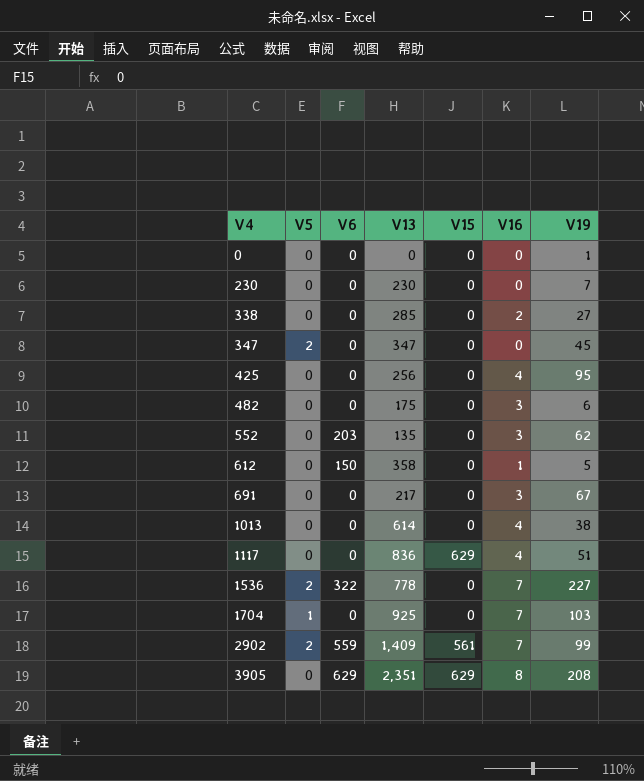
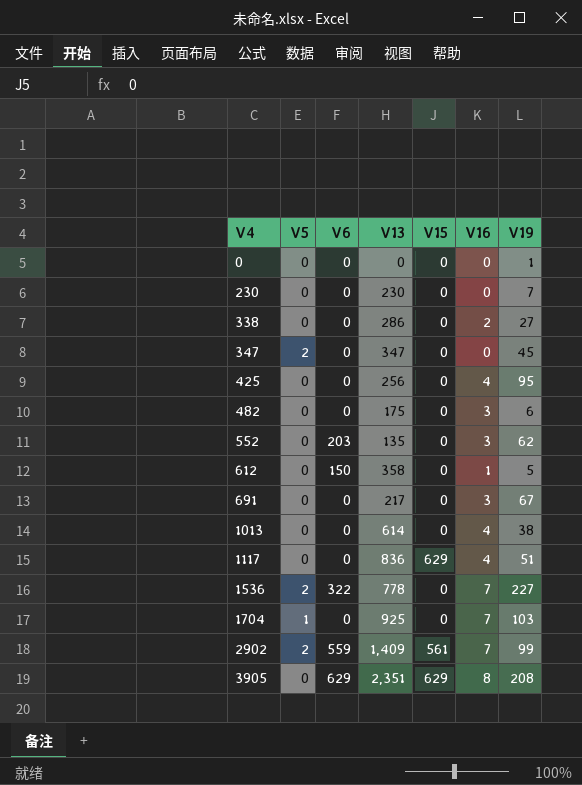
338 | V13: 285 -> 286

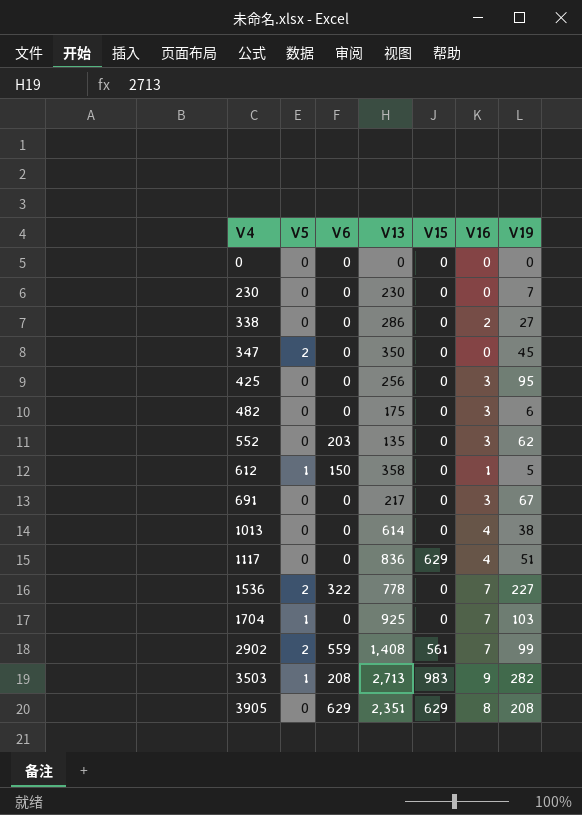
0 | V19: 1 -> 0
347 | V13: 347 -> 350
425 | V16: 4 -> 3
612 | V5: 0 -> 1
2902 | V13: 1,409 -> 1,408
row 3503: none -> 1 | 208 | 2,713 | 983 | 9 | 282

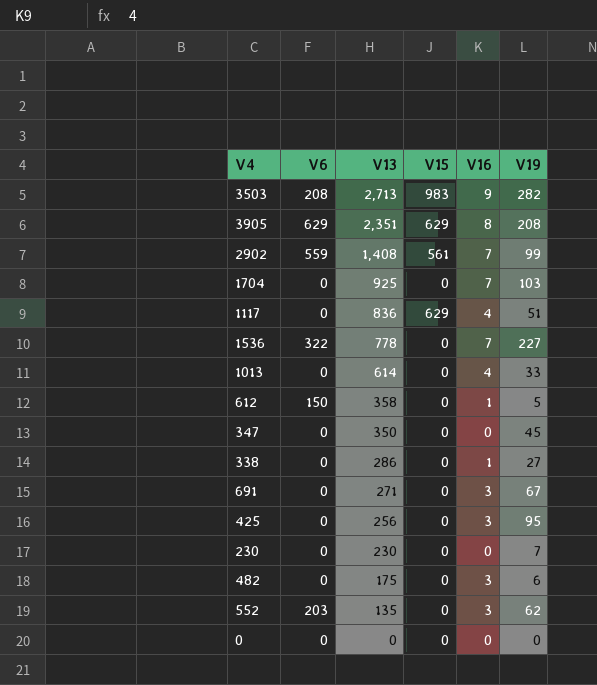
row order: V4 ascending -> V13 descending
column V5 | position: 2 -> none
1013 | V19: 38 -> 33
338 | V16: 2 -> 1
691 | V13: 217 -> 271

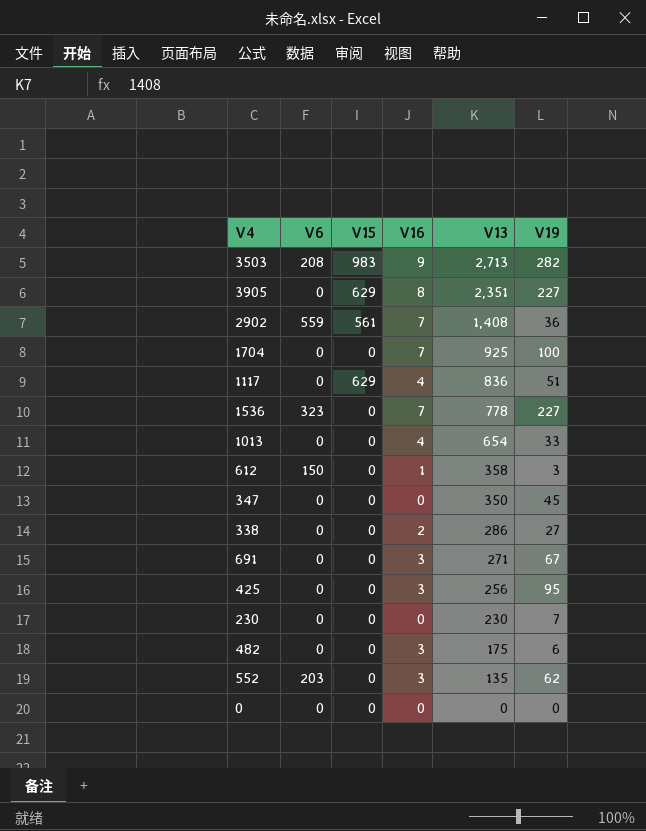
column V13 | position: 3 -> 5
3905 | V6: 629 -> 0
3905 | V19: 208 -> 227
2902 | V19: 99 -> 36
1704 | V19: 103 -> 100
1536 | V6: 322 -> 323
1013 | V13: 614 -> 654
612 | V19: 5 -> 3
338 | V16: 1 -> 2

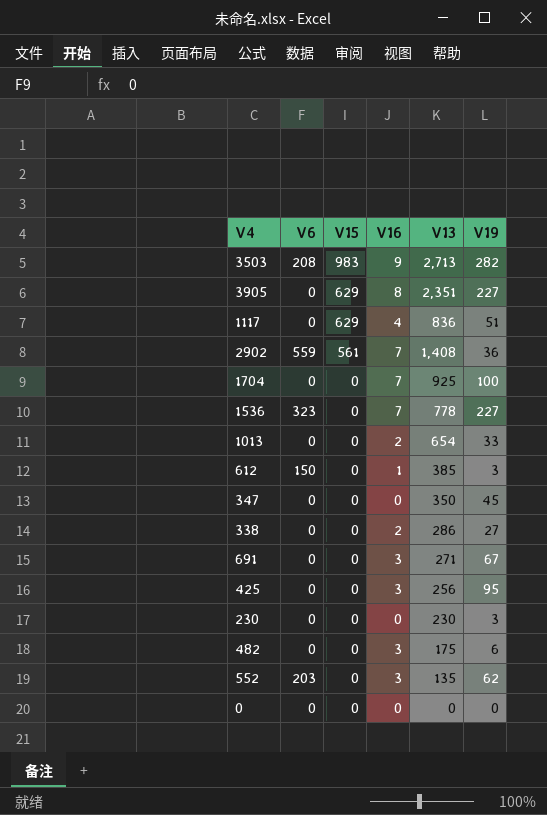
row order: V13 descending -> V15 descending
1013 | V16: 4 -> 2
612 | V13: 358 -> 385
230 | V19: 7 -> 3

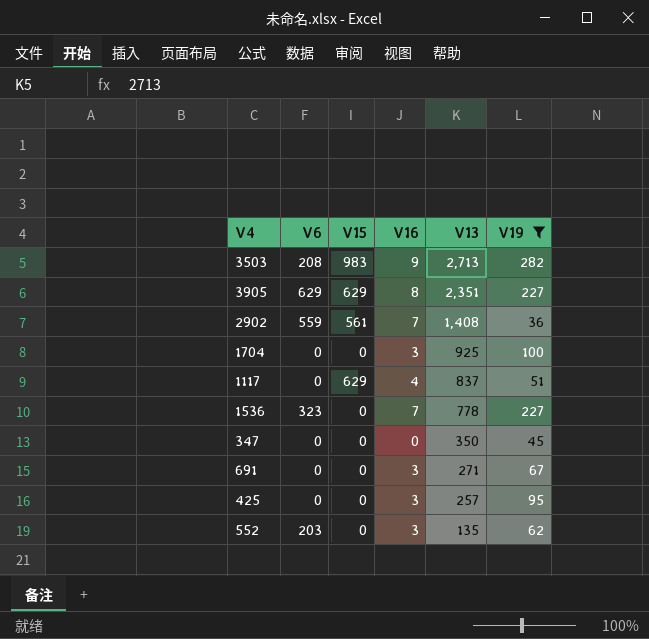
filter: none -> V19 >= 36
row order: V15 descending -> V13 descending
3905 | V6: 0 -> 629
1704 | V16: 7 -> 3
1117 | V13: 836 -> 837
425 | V13: 256 -> 257

